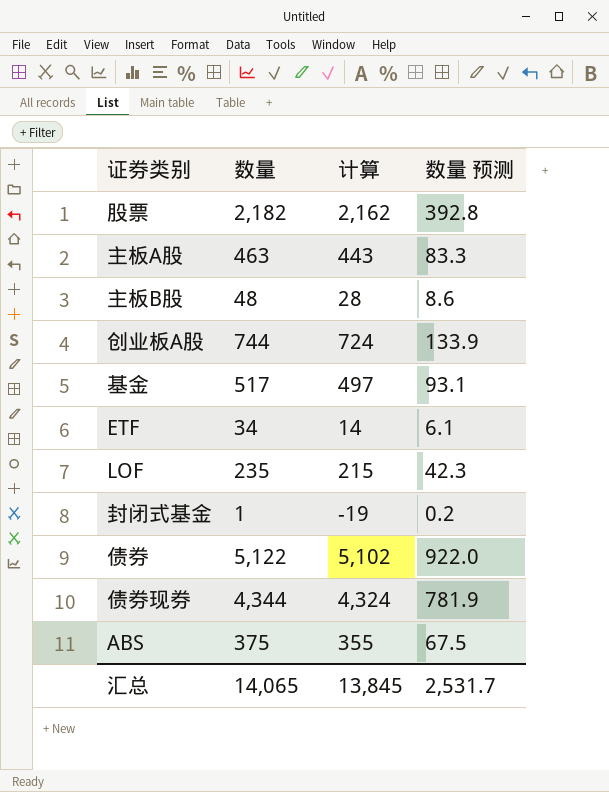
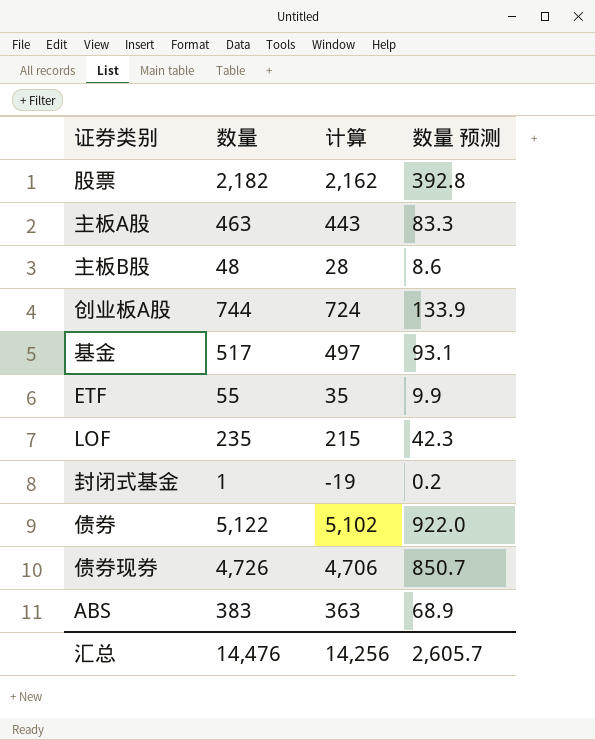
ETF | 数量: 34 -> 55
ETF | 计算: 14 -> 35
ETF | 数量 预测: 6.1 -> 9.9
债券现券 | 数量: 4,344 -> 4,726
债券现券 | 计算: 4,324 -> 4,706
债券现券 | 数量 预测: 781.9 -> 850.7
ABS | 数量: 375 -> 383
ABS | 计算: 355 -> 363
ABS | 数量 预测: 67.5 -> 68.9
汇总 | 数量: 14,065 -> 14,476
汇总 | 计算: 13,845 -> 14,256
汇总 | 数量 预测: 2,531.7 -> 2,605.7

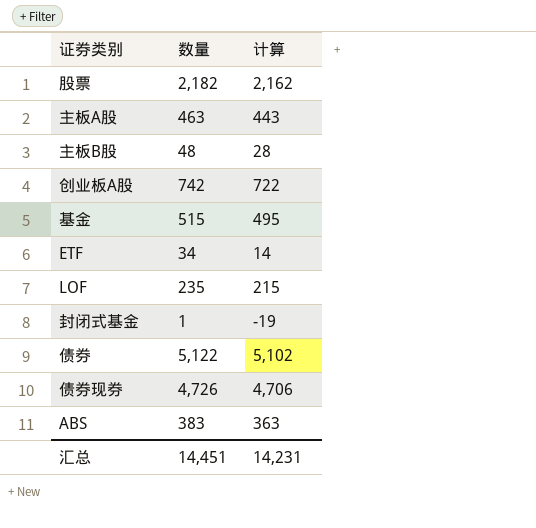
column 数量 预测 | formula: [数量] * 0.18 -> none
创业板A股 | 数量: 744 -> 742
创业板A股 | 计算: 724 -> 722
基金 | 数量: 517 -> 515
基金 | 计算: 497 -> 495
ETF | 数量: 55 -> 34
ETF | 计算: 35 -> 14
汇总 | 数量: 14,476 -> 14,451
汇总 | 计算: 14,256 -> 14,231

